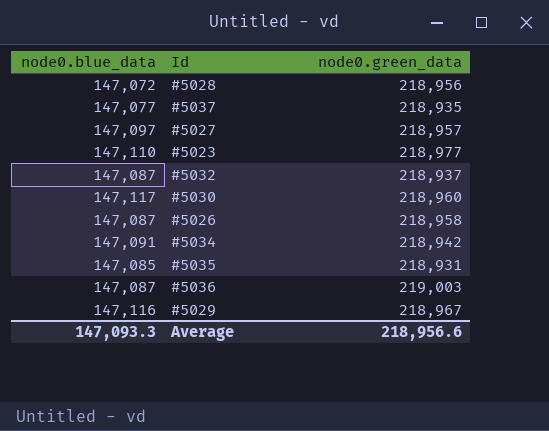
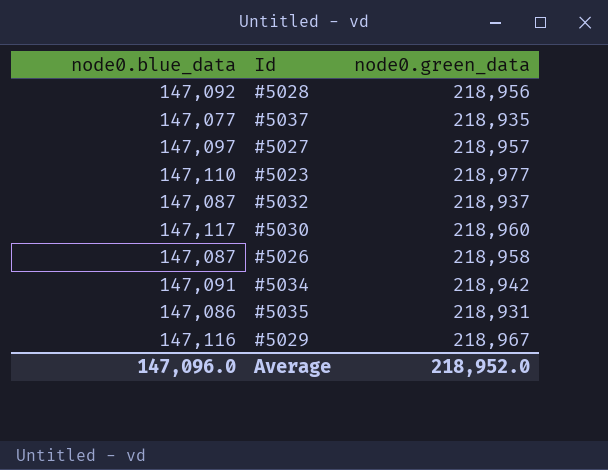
row #5036: 147,087 | 219,003 -> none
#5028 | node0.blue_data: 147,072 -> 147,092
#5035 | node0.blue_data: 147,085 -> 147,086
Average | node0.blue_data: 147,093.3 -> 147,096.0
Average | node0.green_data: 218,956.6 -> 218,952.0

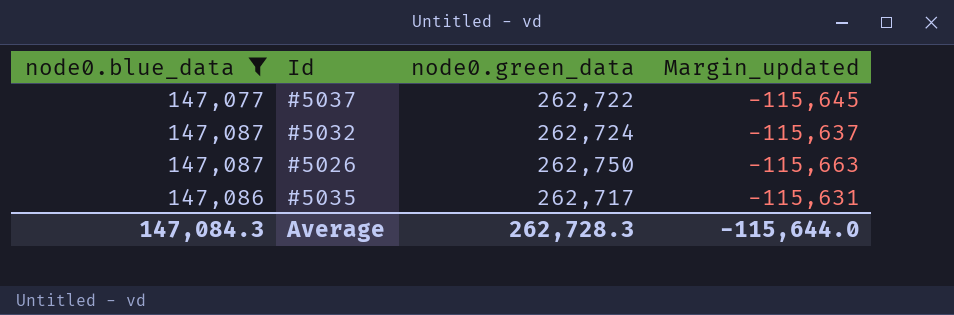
filter: none -> node0.blue_data <= 147,087
column Margin_updated | formula: none -> [node0.blue_data] - [node0.green_data]
#5037 | node0.green_data: 218,935 -> 262,722
#5032 | node0.green_data: 218,937 -> 262,724
#5026 | node0.green_data: 218,958 -> 262,750
#5035 | node0.green_data: 218,931 -> 262,717
Average | node0.blue_data: 147,096.0 -> 147,084.3
Average | node0.green_data: 218,952.0 -> 262,728.3

